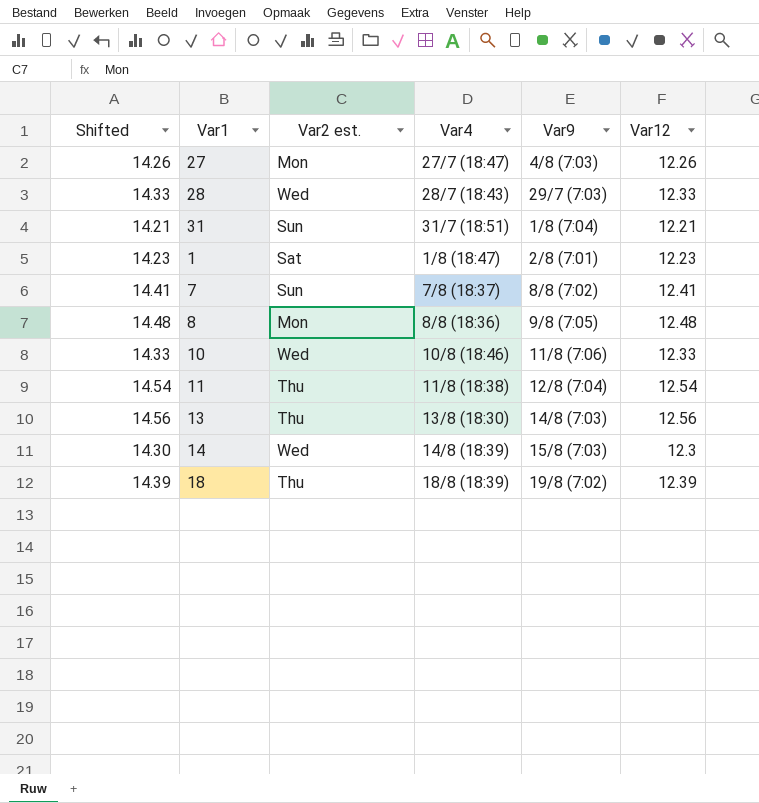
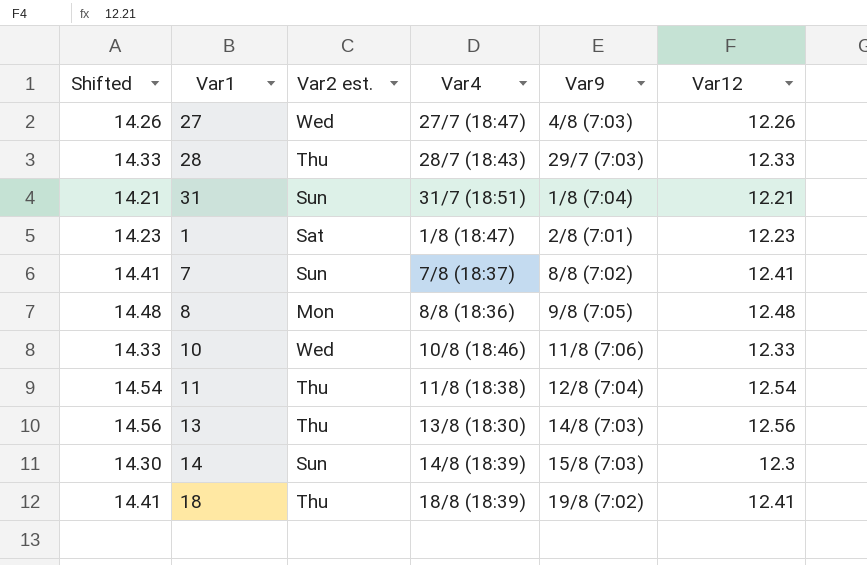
27 | Var2 est.: Mon -> Wed
28 | Var2 est.: Wed -> Thu
14 | Var2 est.: Wed -> Sun
18 | Shifted: 14.39 -> 14.41
18 | Var12: 12.39 -> 12.41

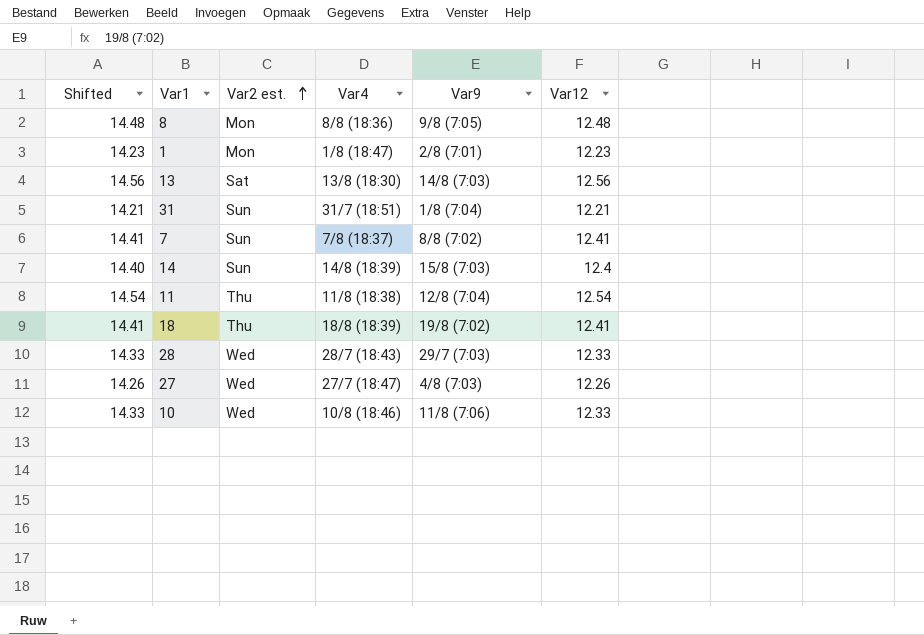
row order: none -> Var2 est. ascending
1 | Var2 est.: Sat -> Mon
13 | Var2 est.: Thu -> Sat
14 | Shifted: 14.30 -> 14.40
14 | Var12: 12.3 -> 12.4
28 | Var2 est.: Thu -> Wed

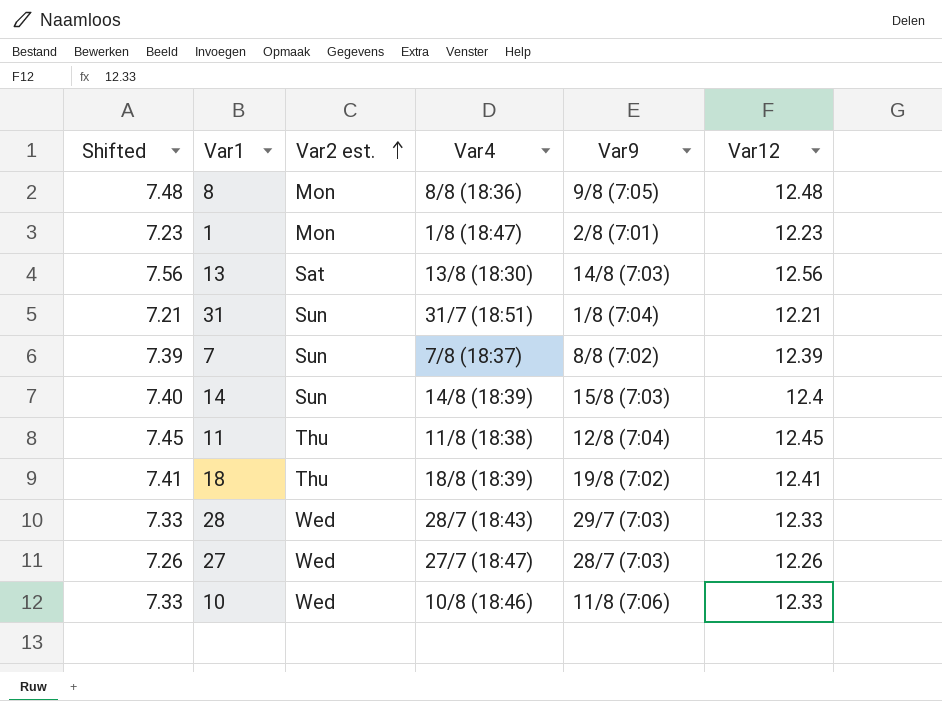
column Shifted | formula: [Var12] + 2 -> [Var12] - 5
7 | Var12: 12.41 -> 12.39
11 | Var12: 12.54 -> 12.45
27 | Var9: 4/8 (7:03) -> 28/7 (7:03)

